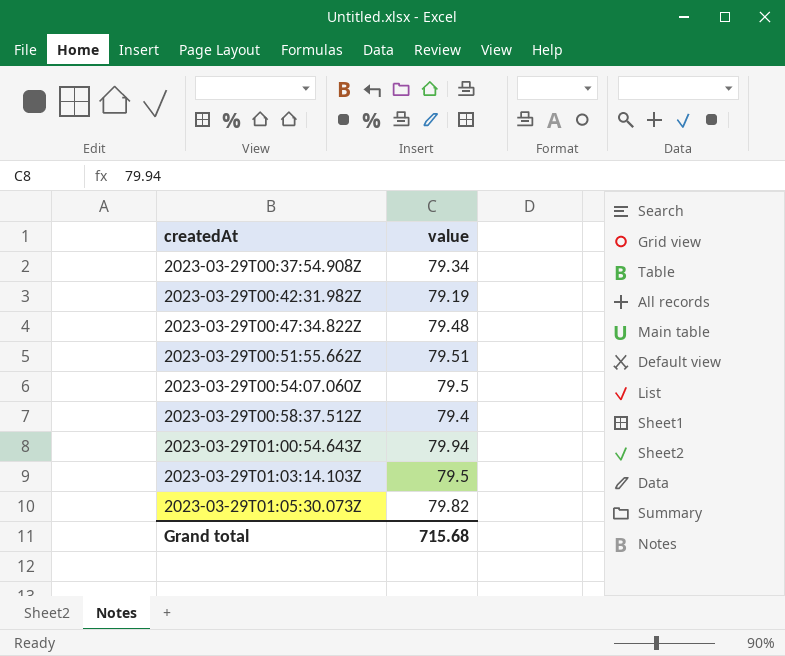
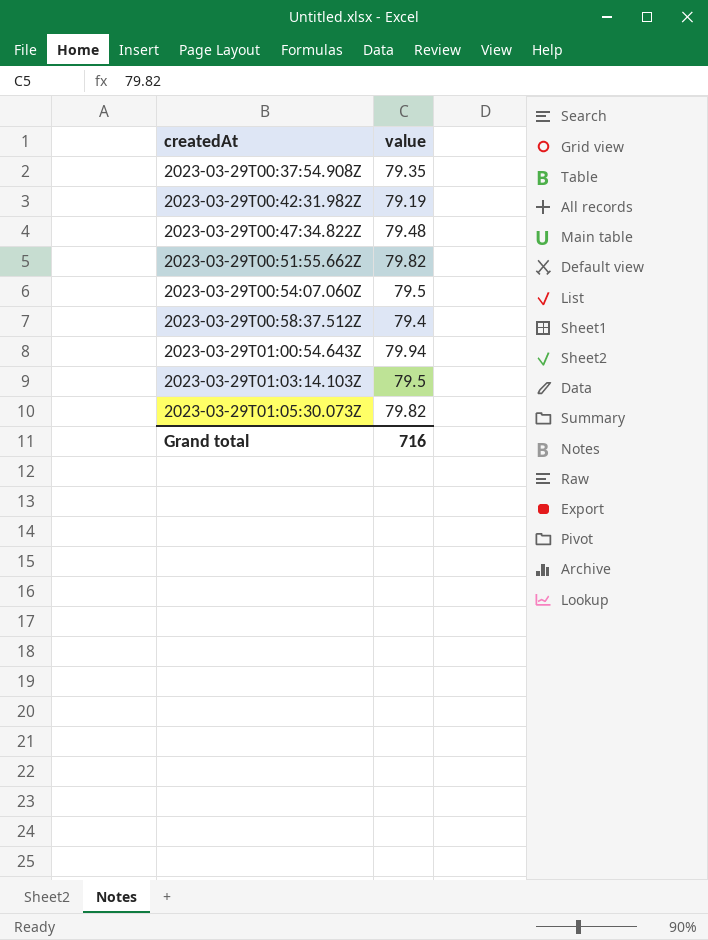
2023-03-29T00:37:54.908Z | value: 79.34 -> 79.35
2023-03-29T00:51:55.662Z | value: 79.51 -> 79.82
Grand total | value: 715.68 -> 716

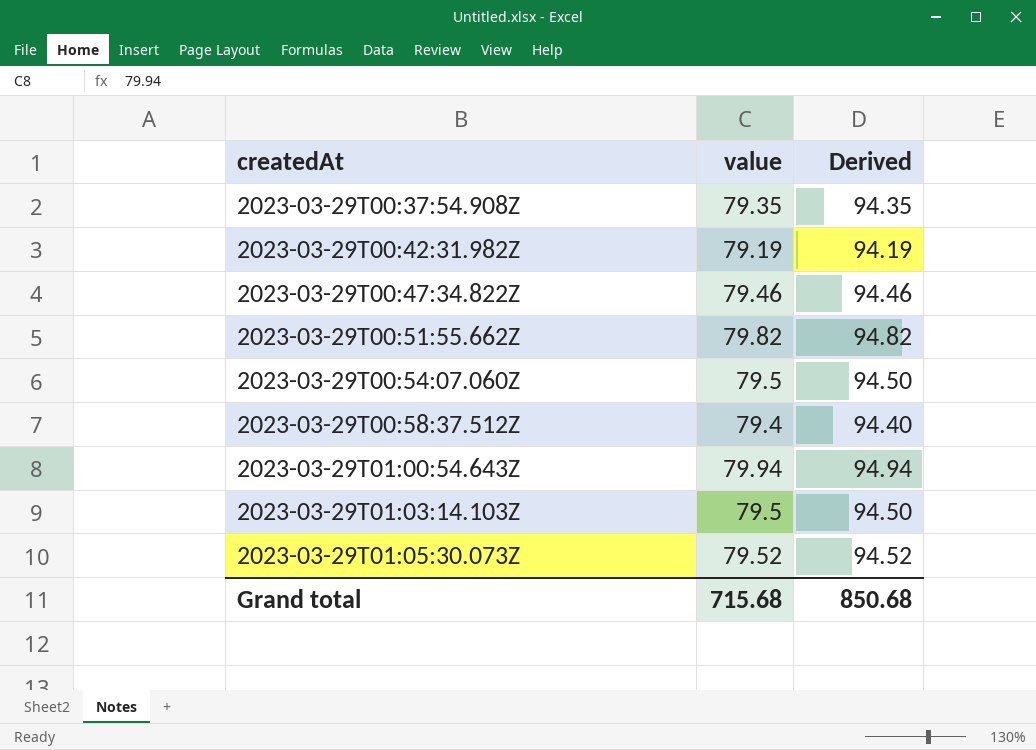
column Derived | formula: none -> [value] + 15
2023-03-29T00:47:34.822Z | value: 79.48 -> 79.46
2023-03-29T01:05:30.073Z | value: 79.82 -> 79.52
Grand total | value: 716 -> 715.68

